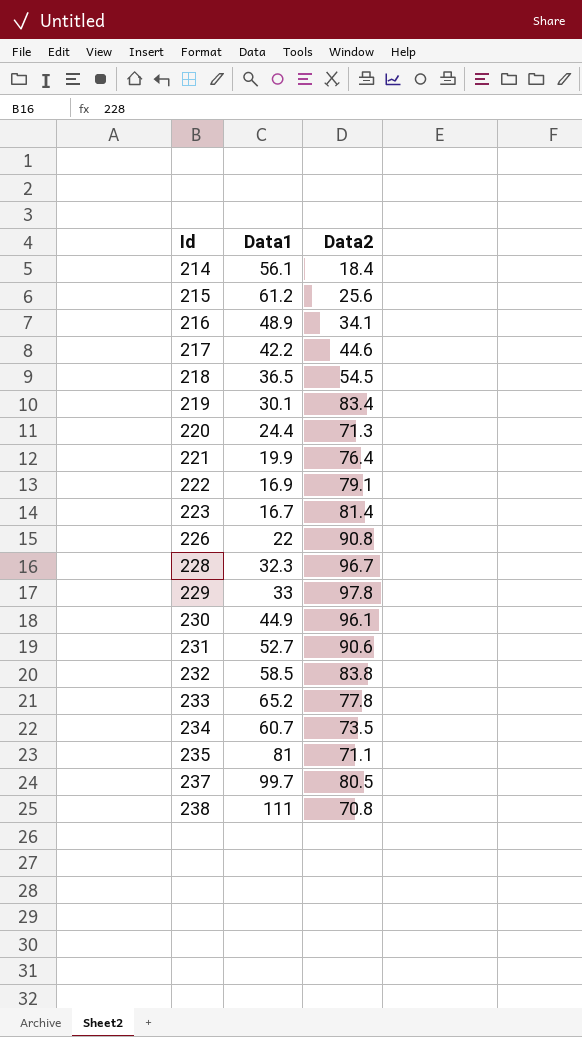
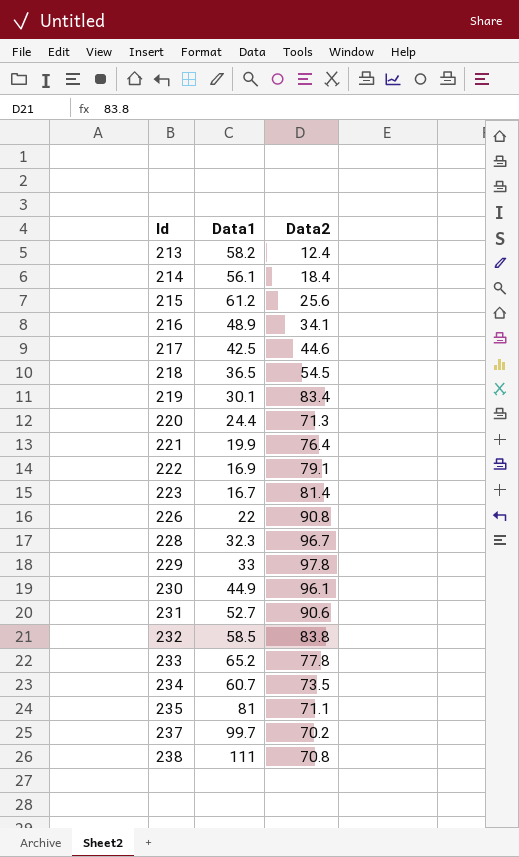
row 213: none -> 58.2 | 12.4
217 | Data1: 42.2 -> 42.5
237 | Data2: 80.5 -> 70.2

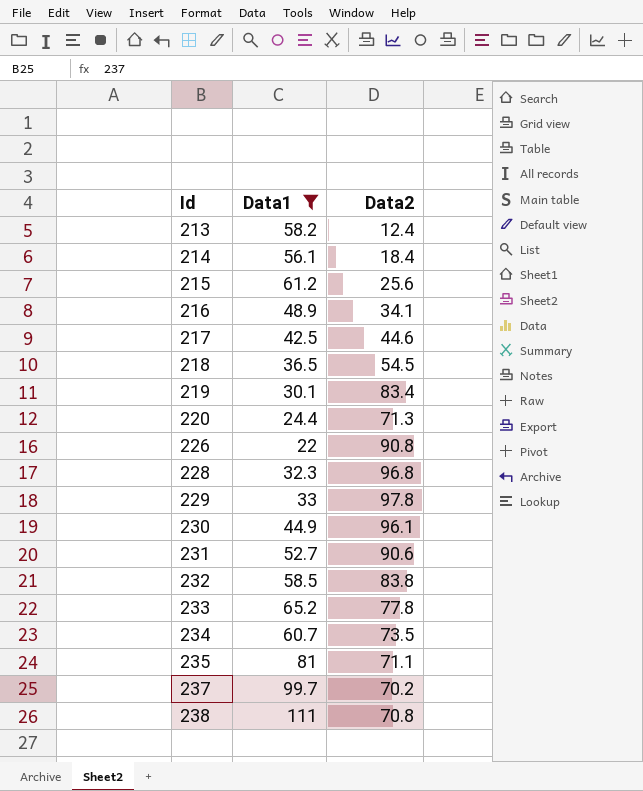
filter: none -> Data1 >= 22
228 | Data2: 96.7 -> 96.8

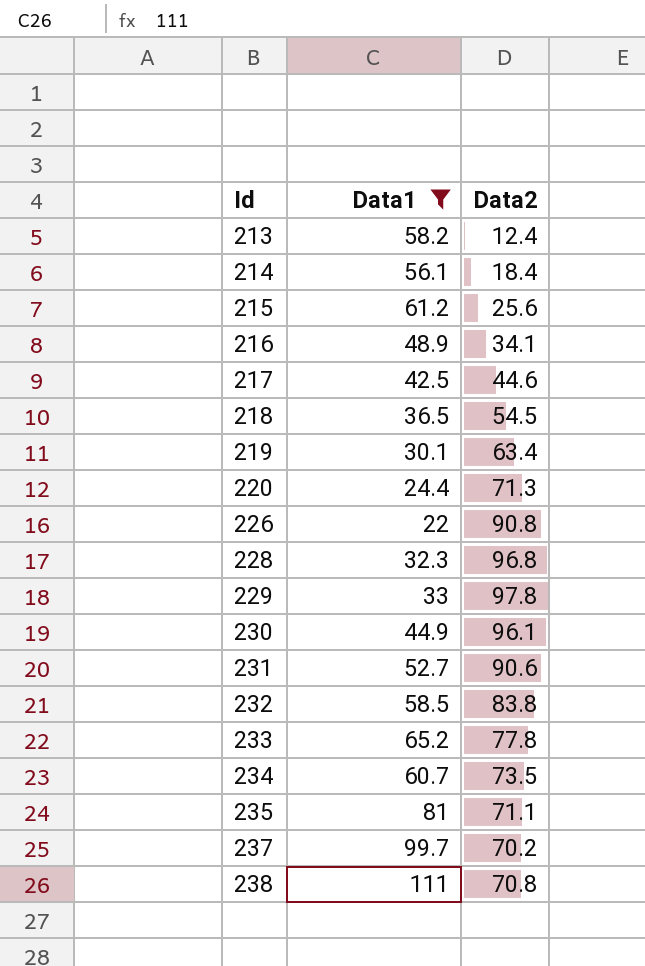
219 | Data2: 83.4 -> 63.4

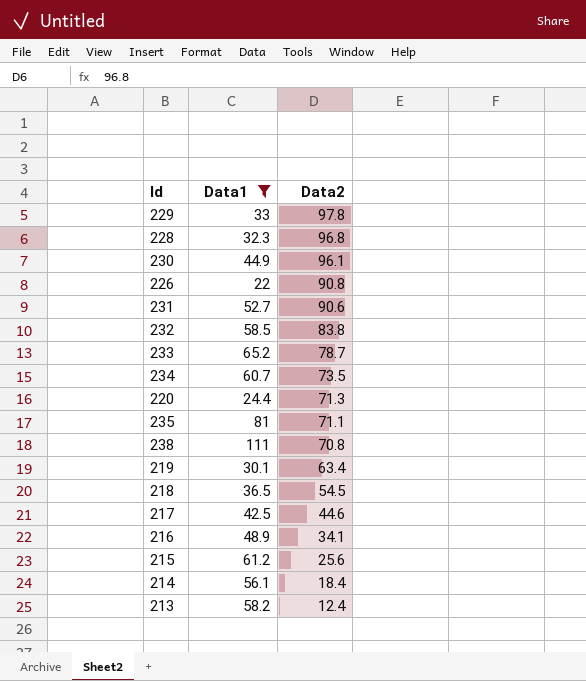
row order: Id ascending -> Data2 descending
row 237: 99.7 | 70.2 -> none
233 | Data2: 77.8 -> 78.7

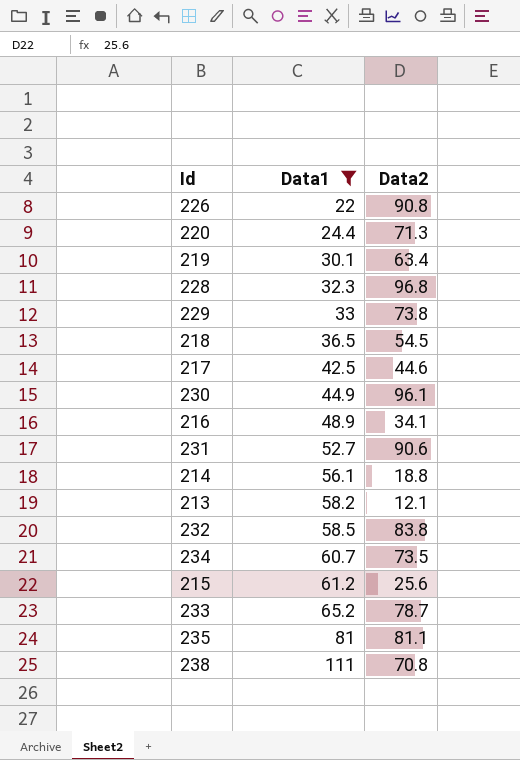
row order: Data2 descending -> Data1 ascending
229 | Data2: 97.8 -> 73.8
214 | Data2: 18.4 -> 18.8
213 | Data2: 12.4 -> 12.1
235 | Data2: 71.1 -> 81.1

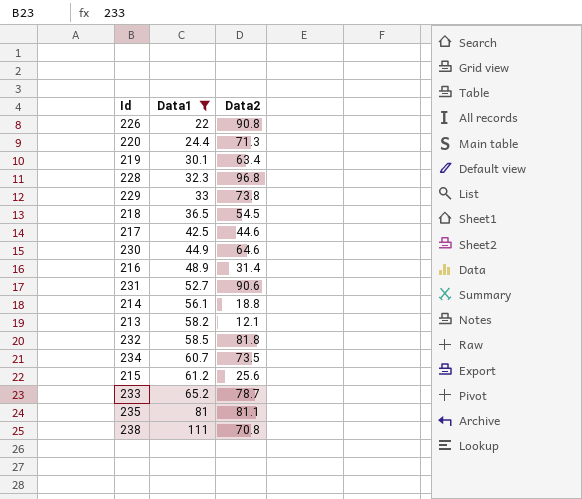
230 | Data2: 96.1 -> 64.6
216 | Data2: 34.1 -> 31.4
232 | Data2: 83.8 -> 81.8

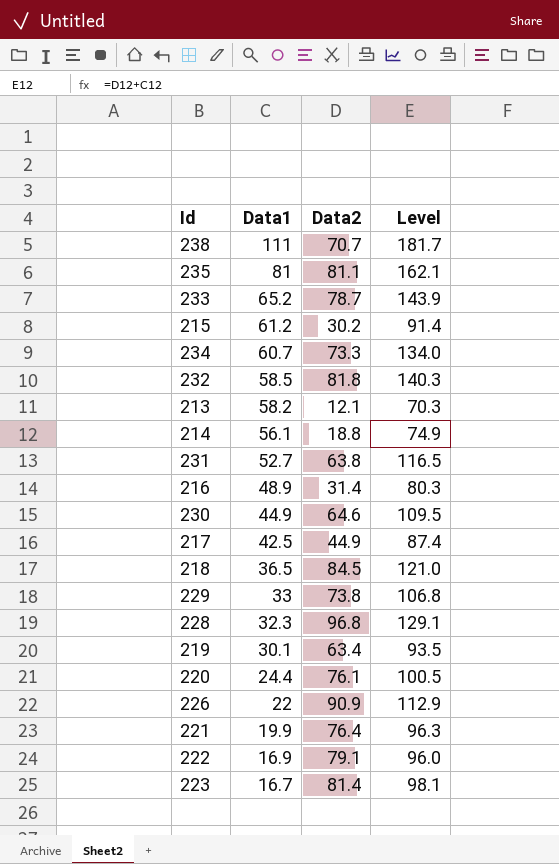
filter: Data1 >= 22 -> none
row order: Data1 ascending -> Data1 descending
column Level | formula: none -> [Data1] + [Data2]
238 | Data2: 70.8 -> 70.7
215 | Data2: 25.6 -> 30.2
234 | Data2: 73.5 -> 73.3
231 | Data2: 90.6 -> 63.8
217 | Data2: 44.6 -> 44.9
218 | Data2: 54.5 -> 84.5
220 | Data2: 71.3 -> 76.1
226 | Data2: 90.8 -> 90.9

